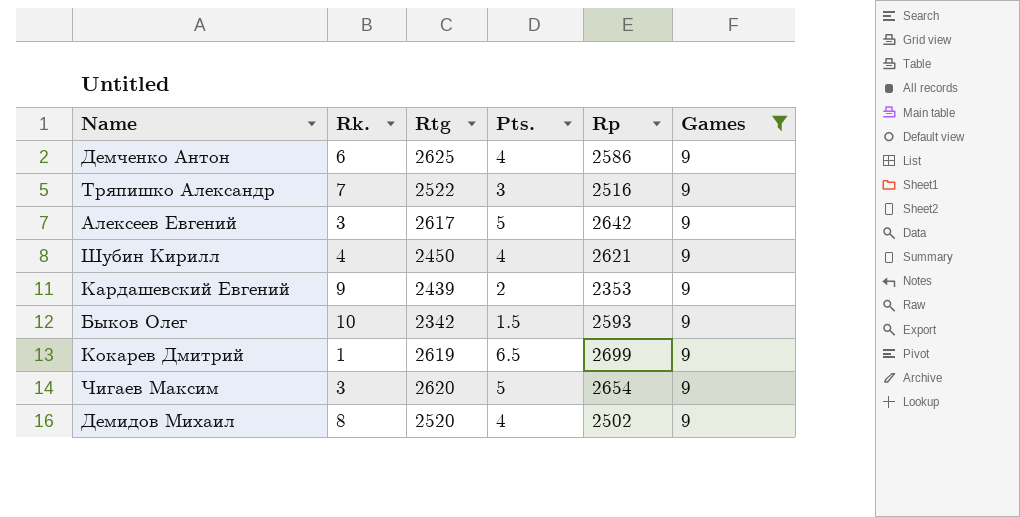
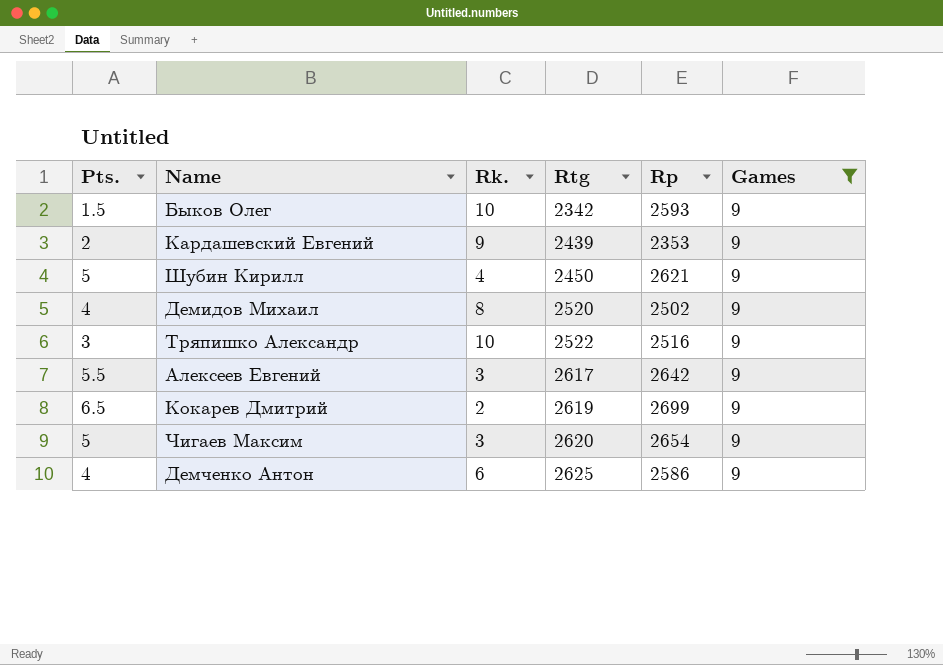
row order: none -> Rtg ascending
column Pts. | position: 4 -> 1
Шубин Кирилл | Pts.: 4 -> 5
Тряпишко Александр | Rk.: 7 -> 10
Алексеев Евгений | Pts.: 5 -> 5.5
Кокарев Дмитрий | Rk.: 1 -> 2

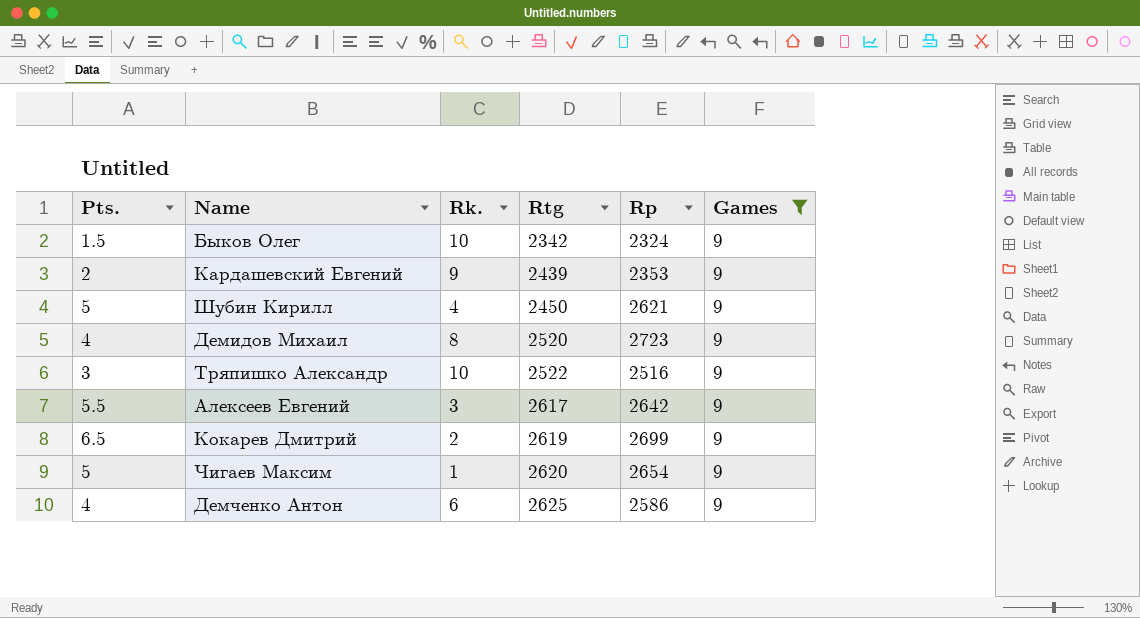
Быков Олег | Rp: 2593 -> 2324
Демидов Михаил | Rp: 2502 -> 2723
Чигаев Максим | Rk.: 3 -> 1

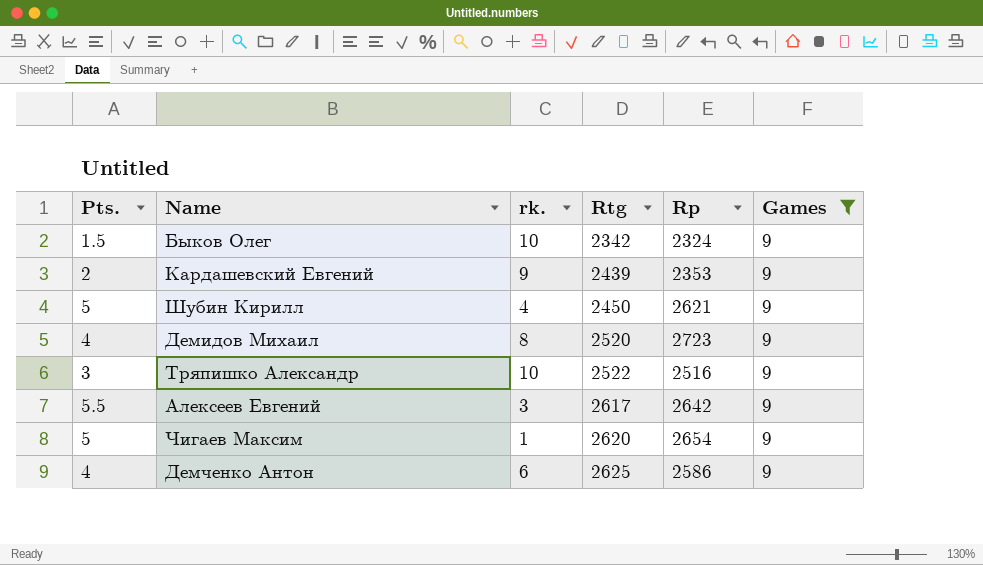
column name: Rk. -> rk.
row Кокарев Дмитрий: 6.5 | 2 | 2619 | 2699 | 9 -> none

